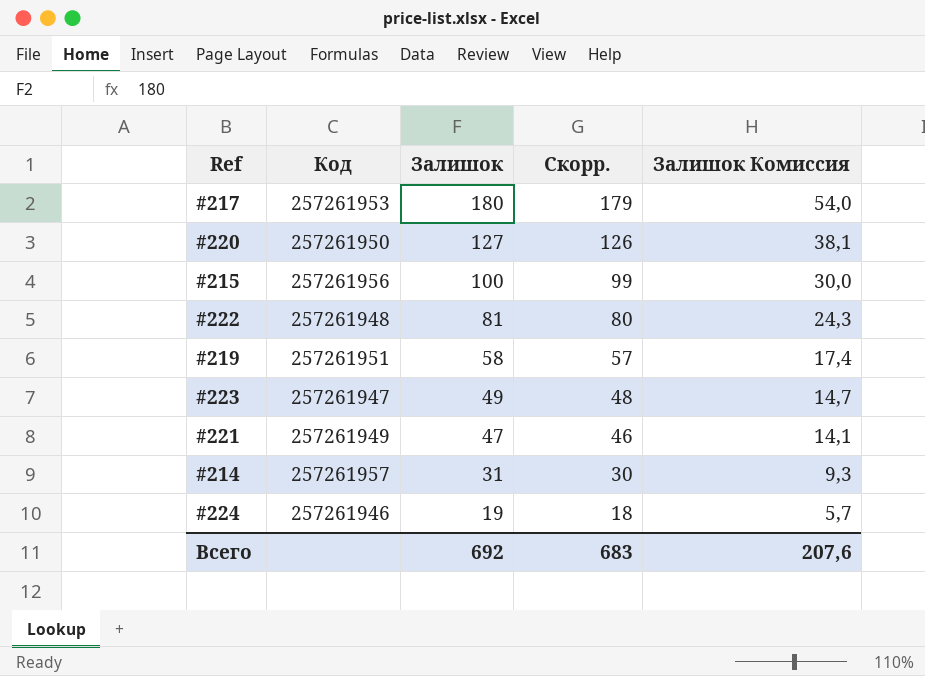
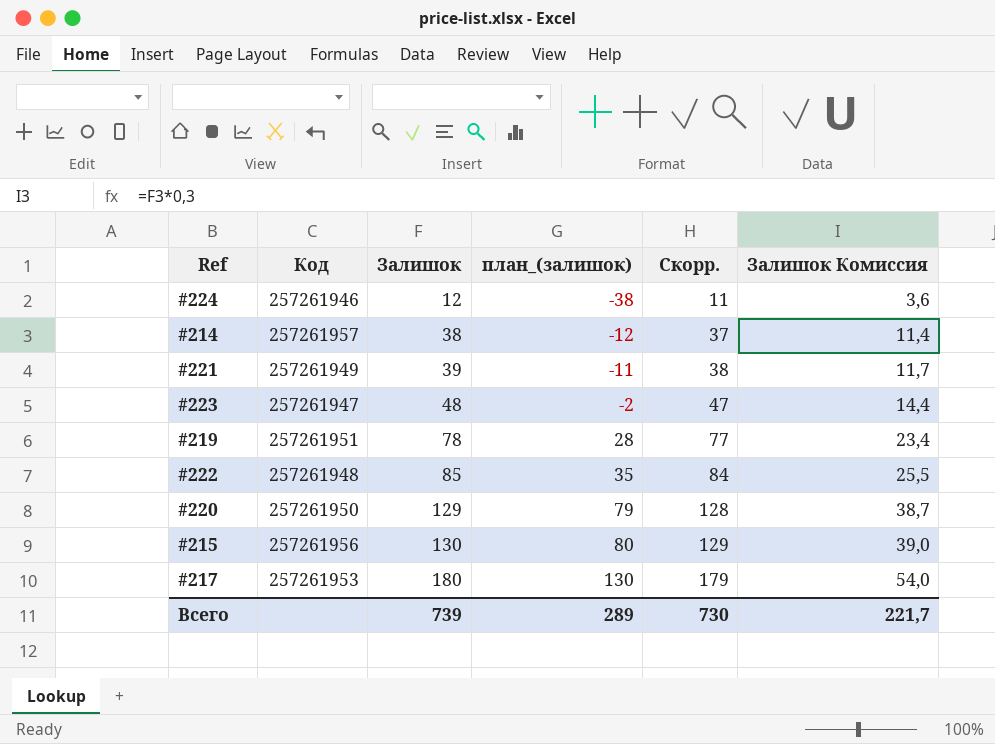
row order: Залишок descending -> Залишок ascending
column план_(залишок) | formula: none -> [Залишок] - 50
#224 | Залишок: 19 -> 12
#224 | Скорр.: 18 -> 11
#224 | Залишок Комиссия: 5,7 -> 3,6
#214 | Залишок: 31 -> 38
#214 | Скорр.: 30 -> 37
#214 | Залишок Комиссия: 9,3 -> 11,4
#221 | Залишок: 47 -> 39
#221 | Скорр.: 46 -> 38
#221 | Залишок Комиссия: 14,1 -> 11,7
#223 | Залишок: 49 -> 48
#223 | Скорр.: 48 -> 47
#223 | Залишок Комиссия: 14,7 -> 14,4
#219 | Залишок: 58 -> 78
#219 | Скорр.: 57 -> 77
#219 | Залишок Комиссия: 17,4 -> 23,4
#222 | Залишок: 81 -> 85
#222 | Скорр.: 80 -> 84
#222 | Залишок Комиссия: 24,3 -> 25,5
#220 | Залишок: 127 -> 129
#220 | Скорр.: 126 -> 128
#220 | Залишок Комиссия: 38,1 -> 38,7
#215 | Залишок: 100 -> 130
#215 | Скорр.: 99 -> 129
#215 | Залишок Комиссия: 30,0 -> 39,0
Всего | Залишок: 692 -> 739
Всего | Скорр.: 683 -> 730
Всего | Залишок Комиссия: 207,6 -> 221,7

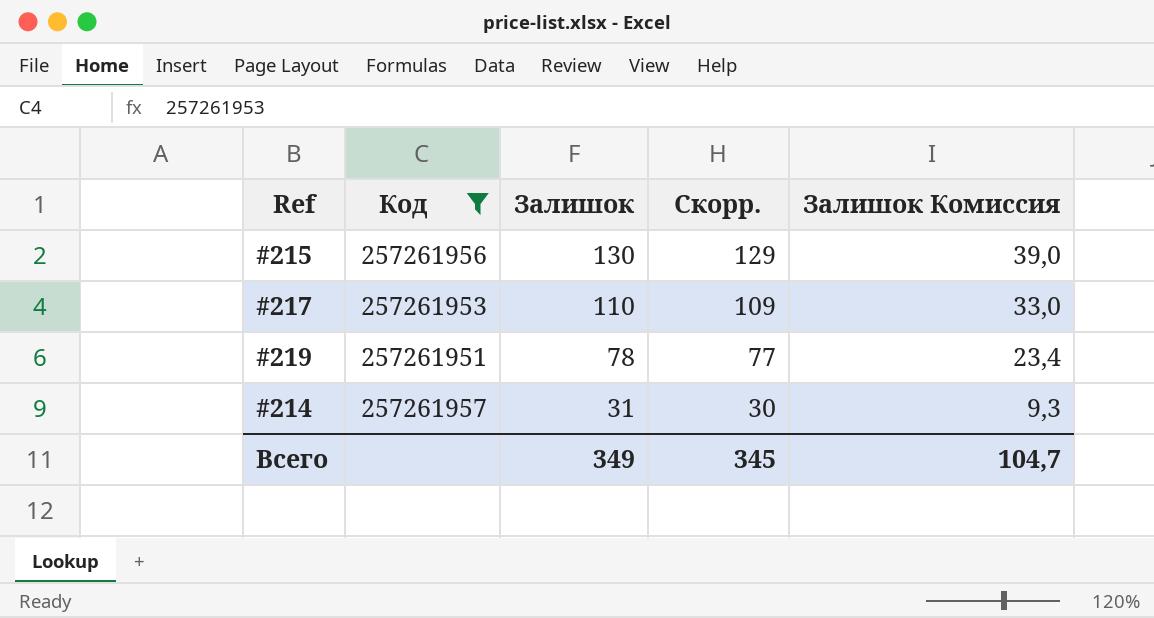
filter: none -> Код >= 257261951
row order: Залишок ascending -> Залишок descending
column план_(залишок) | formula: [Залишок] - 50 -> none
#217 | Залишок: 180 -> 110
#217 | Скорр.: 179 -> 109
#217 | Залишок Комиссия: 54,0 -> 33,0
#214 | Залишок: 38 -> 31
#214 | Скорр.: 37 -> 30
#214 | Залишок Комиссия: 11,4 -> 9,3
Всего | Залишок: 739 -> 349
Всего | Скорр.: 730 -> 345
Всего | Залишок Комиссия: 221,7 -> 104,7

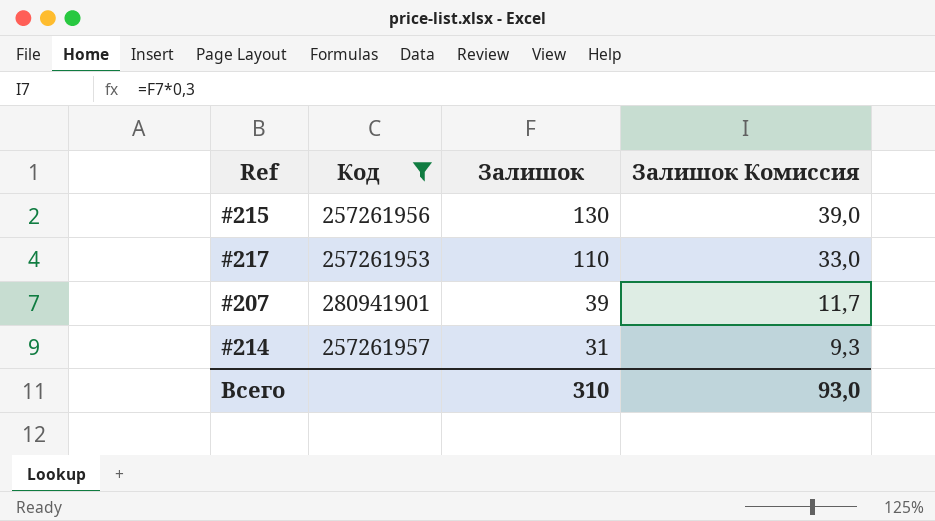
column Скорр. | formula: [Залишок] - 1 -> none
row #219: 257261951 | 78 | 77 | 23,4 -> none
row #207: none -> 280941901 | 39 | 11,7
Всего | Залишок: 349 -> 310
Всего | Залишок Комиссия: 104,7 -> 93,0

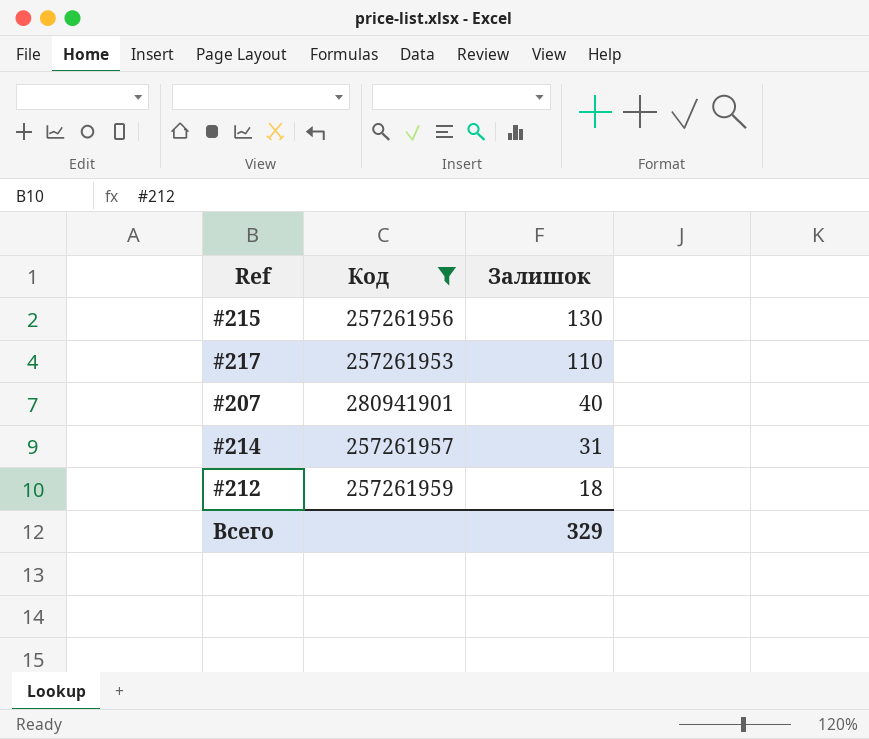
column Залишок Комиссия | formula: [Залишок] * 0,3 -> none
#207 | Залишок: 39 -> 40
row #212: none -> 257261959 | 18
Всего | Залишок: 310 -> 329

